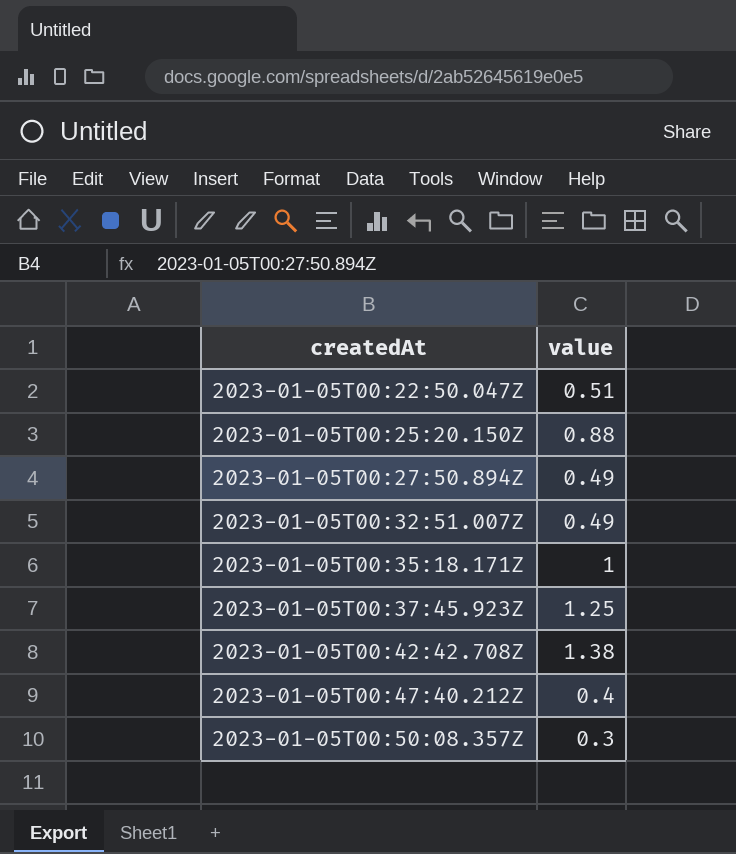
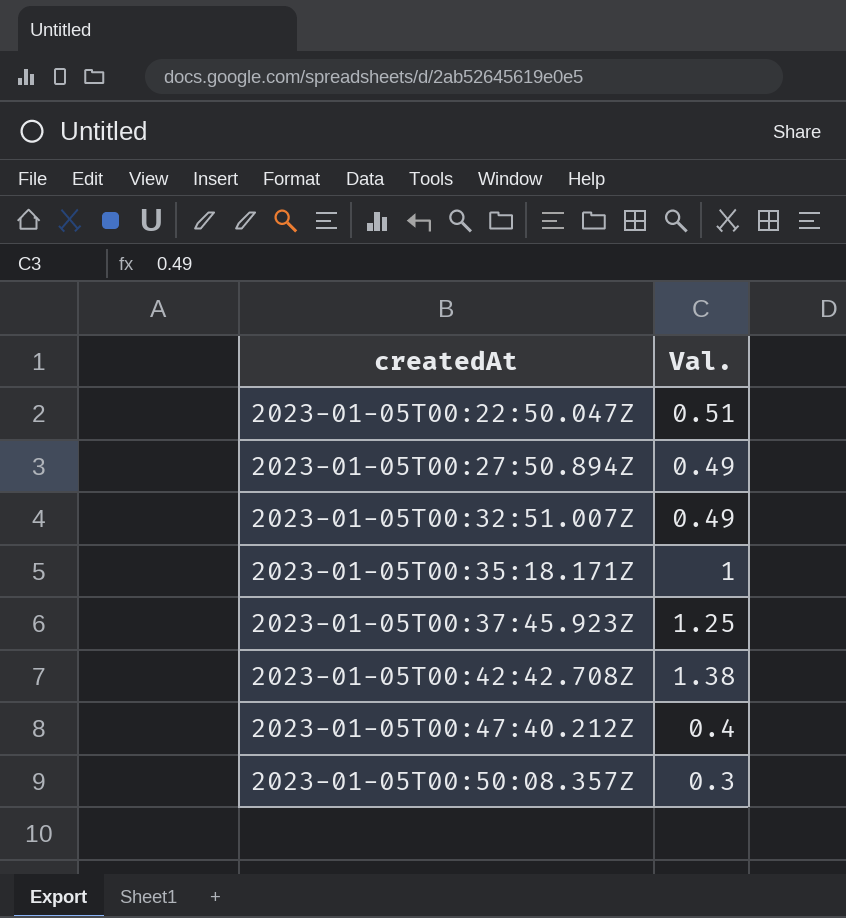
column name: value -> Val.
row 2023-01-05T00:25:20.150Z: 0.88 -> none

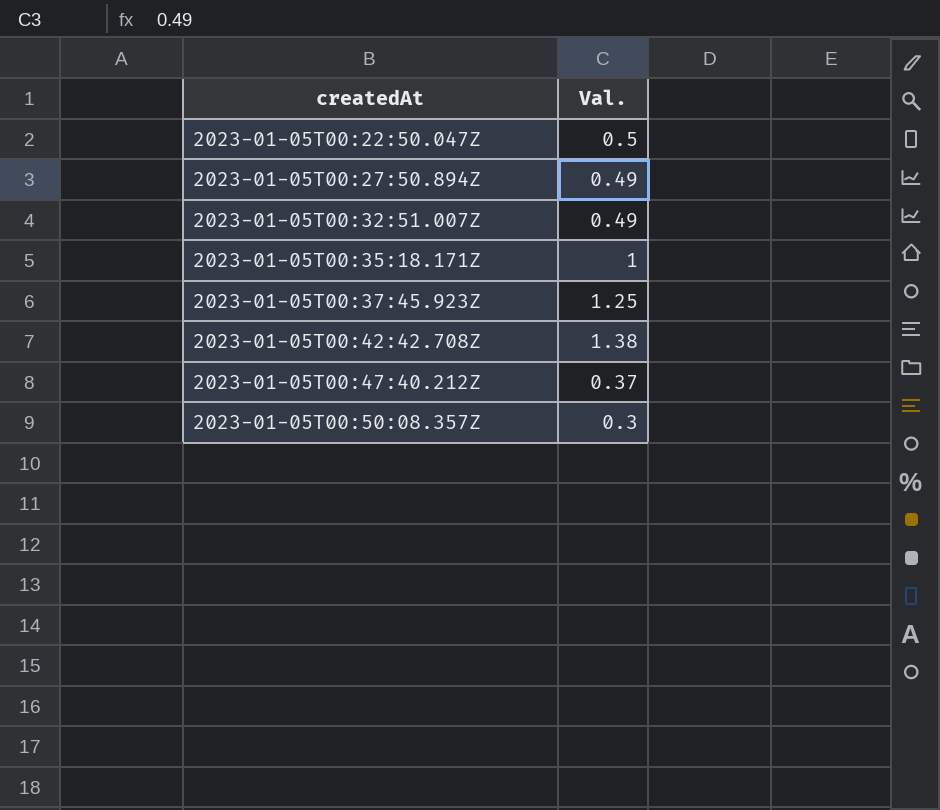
2023-01-05T00:22:50.047Z | Val.: 0.51 -> 0.5
2023-01-05T00:47:40.212Z | Val.: 0.4 -> 0.37

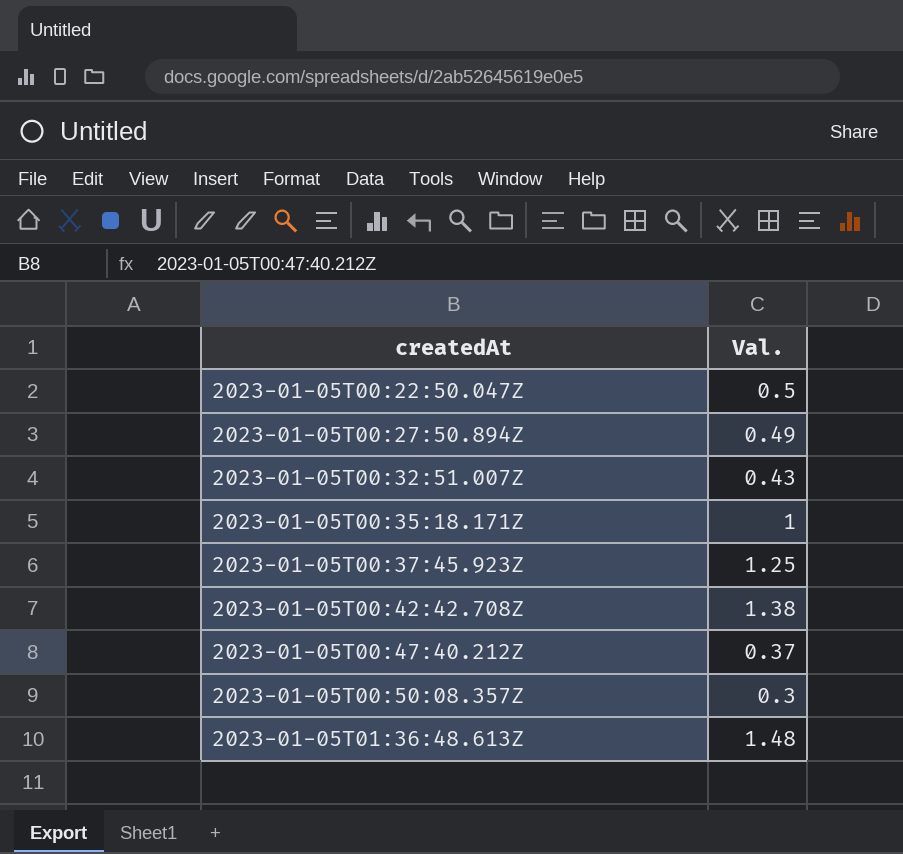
2023-01-05T00:32:51.007Z | Val.: 0.49 -> 0.43
row 2023-01-05T01:36:48.613Z: none -> 1.48

